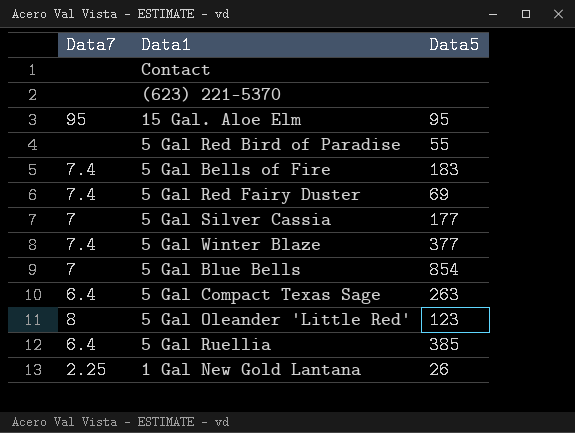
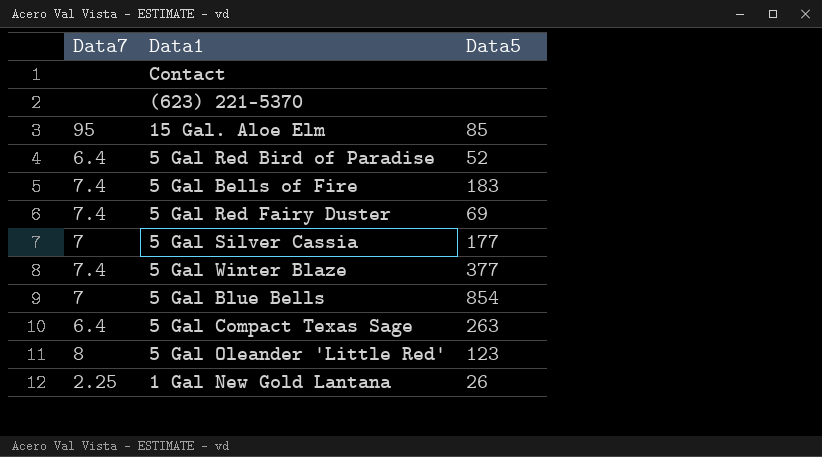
row 5 Gal Ruellia: 6.4 | 385 -> none
15 Gal. Aloe Elm | Data5: 95 -> 85
5 Gal Red Bird of Paradise | Data7: none -> 6.4
5 Gal Red Bird of Paradise | Data5: 55 -> 52

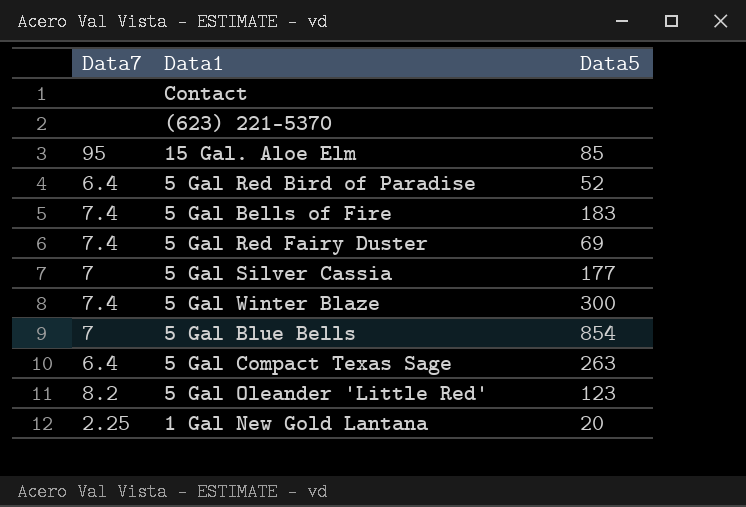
5 Gal Winter Blaze | Data5: 377 -> 300
5 Gal Oleander 'Little Red' | Data7: 8 -> 8.2
1 Gal New Gold Lantana | Data5: 26 -> 20

